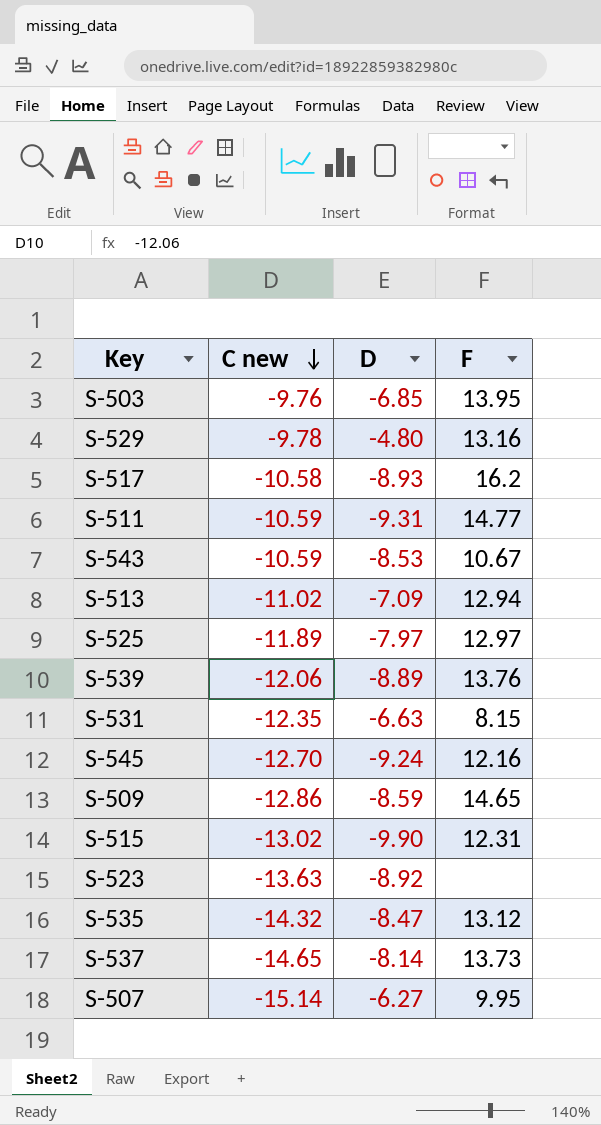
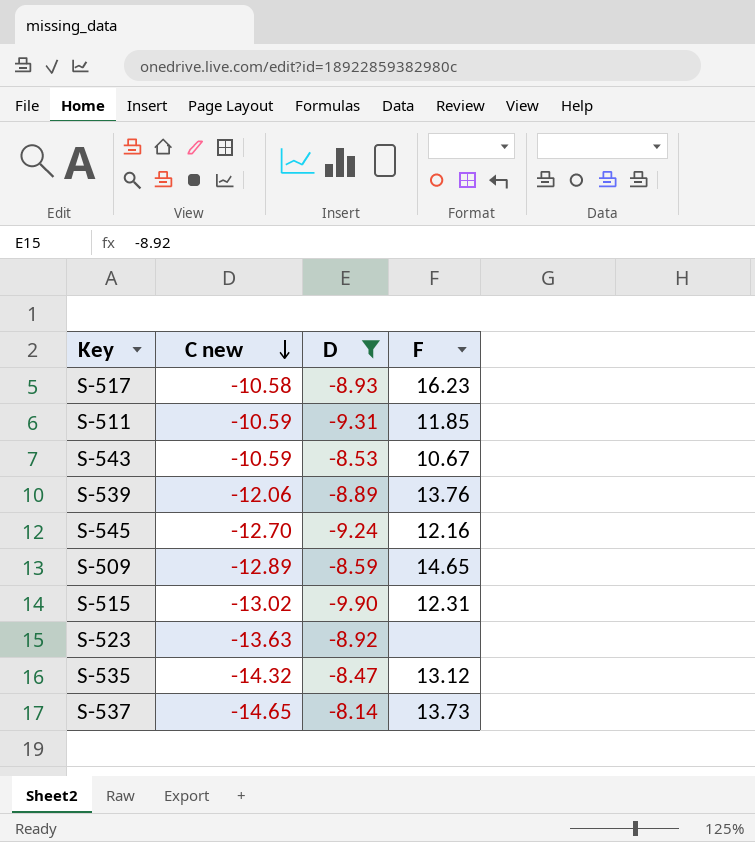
filter: none -> D <= -8.14
S-517 | F: 16.2 -> 16.23
S-511 | F: 14.77 -> 11.85
S-509 | C new: -12.86 -> -12.89

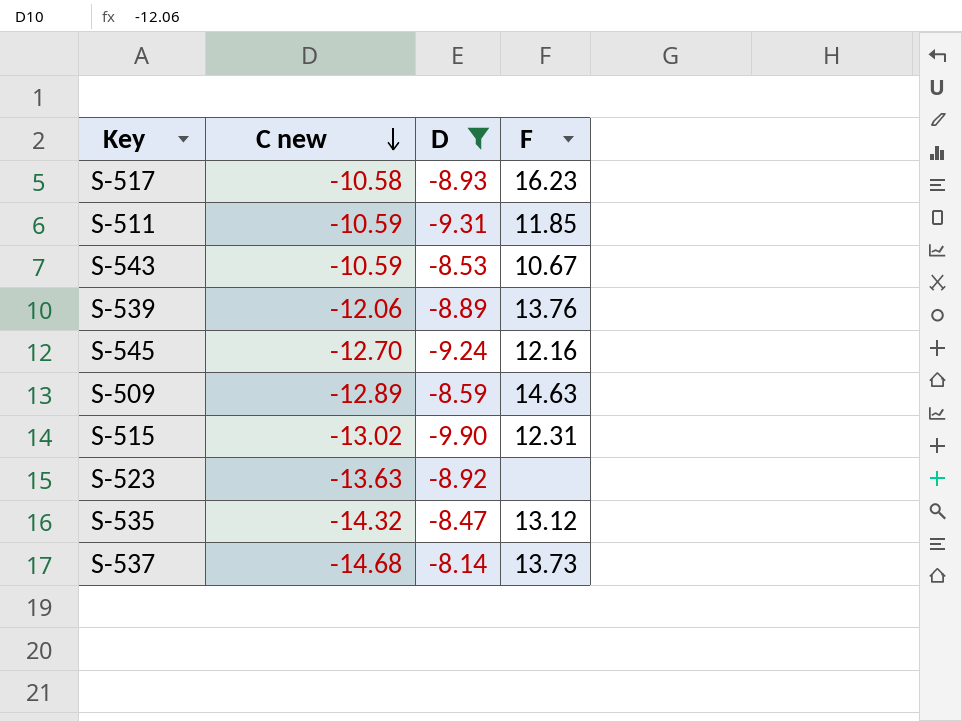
S-509 | F: 14.65 -> 14.63
S-537 | C new: -14.65 -> -14.68

